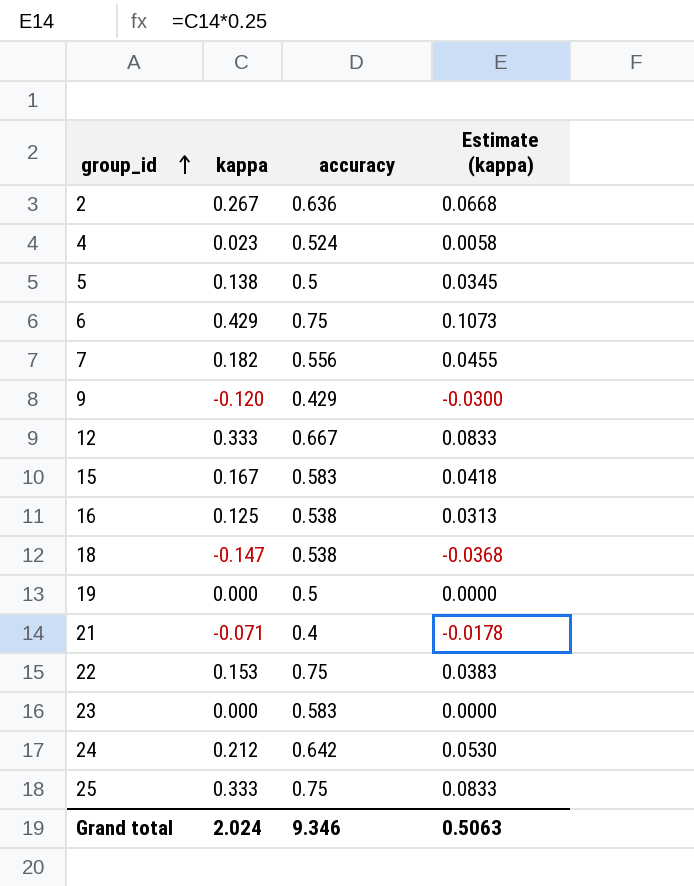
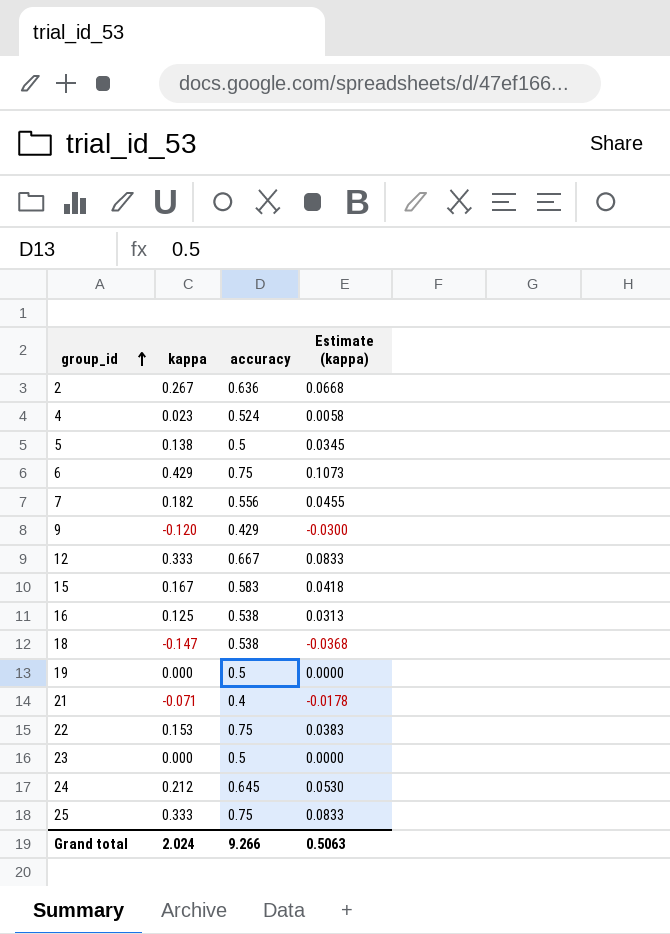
23 | accuracy: 0.583 -> 0.5
24 | accuracy: 0.642 -> 0.645
Grand total | accuracy: 9.346 -> 9.266

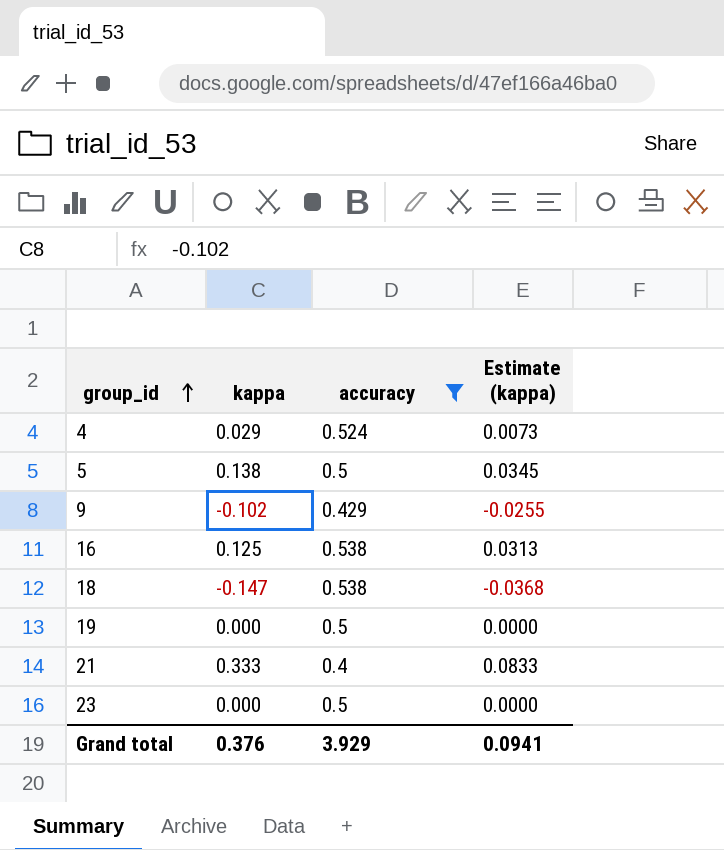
filter: none -> accuracy <= 0.538
4 | kappa: 0.023 -> 0.029
4 | Estimate (kappa): 0.0058 -> 0.0073
9 | kappa: -0.120 -> -0.102
9 | Estimate (kappa): -0.0300 -> -0.0255
21 | kappa: -0.071 -> 0.333
21 | Estimate (kappa): -0.0178 -> 0.0833
Grand total | kappa: 2.024 -> 0.376
Grand total | accuracy: 9.266 -> 3.929
Grand total | Estimate (kappa): 0.5063 -> 0.0941

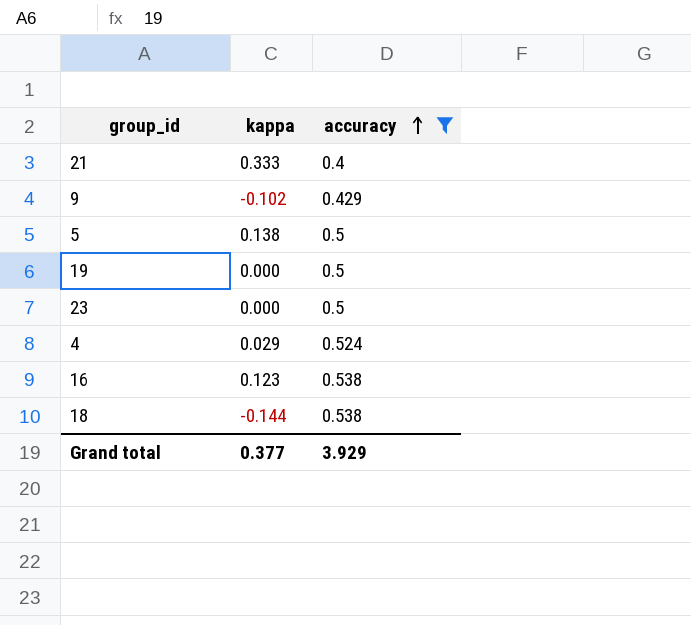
row order: group_id ascending -> accuracy ascending
column Estimate (kappa) | formula: [kappa] * 0.25 -> none
16 | kappa: 0.125 -> 0.123
18 | kappa: -0.147 -> -0.144
Grand total | kappa: 0.376 -> 0.377

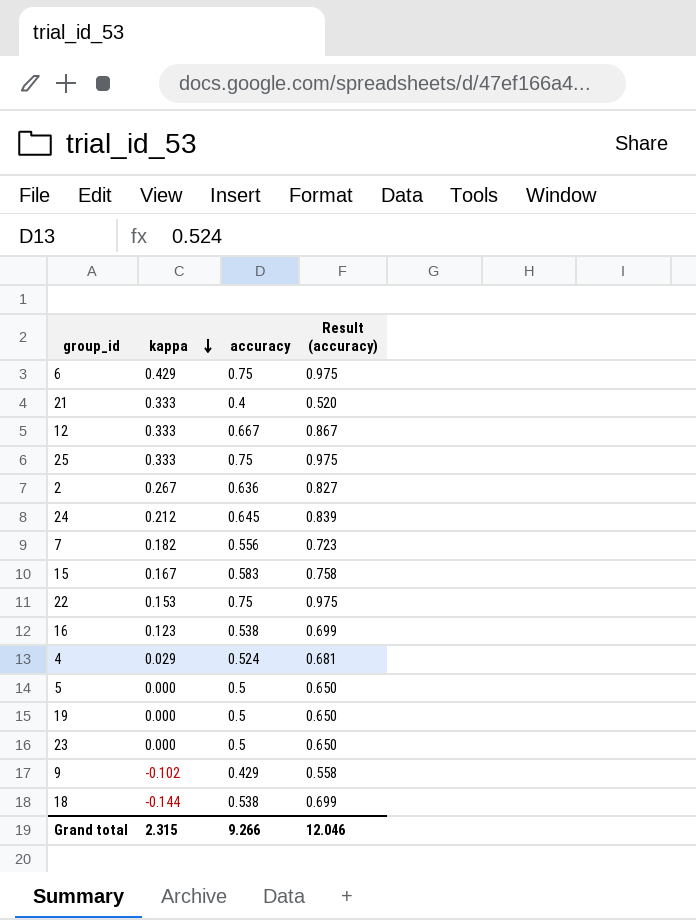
filter: accuracy <= 0.538 -> none
row order: accuracy ascending -> kappa descending
column Result (accuracy) | formula: none -> [accuracy] * 1.3
5 | kappa: 0.138 -> 0.000
Grand total | kappa: 0.377 -> 2.315
Grand total | accuracy: 3.929 -> 9.266

